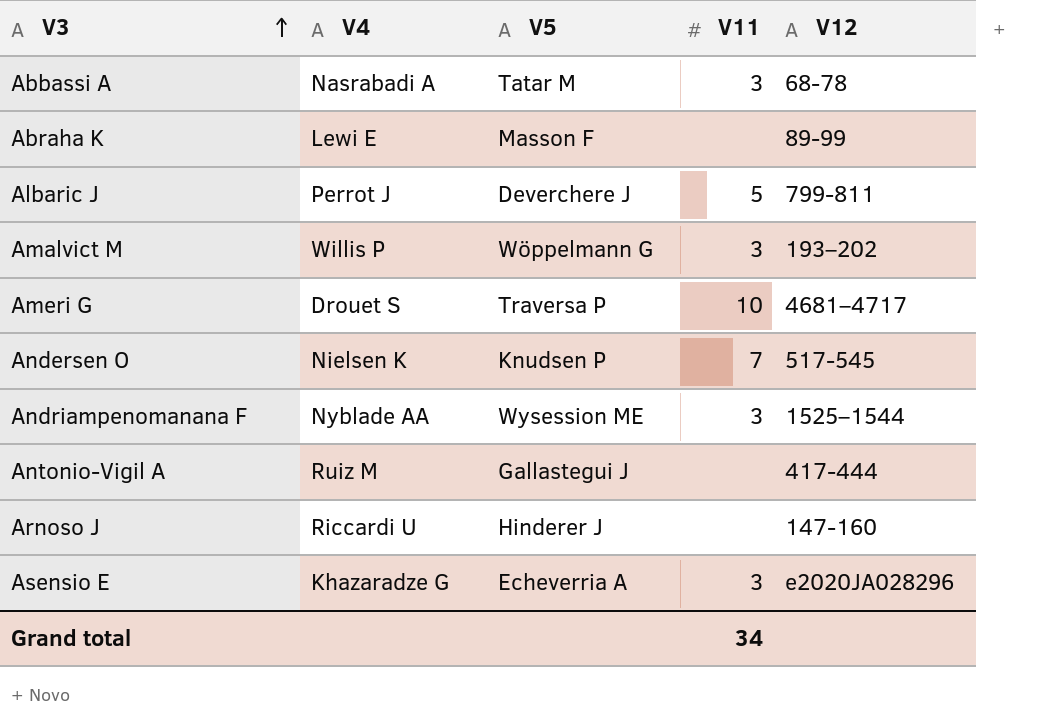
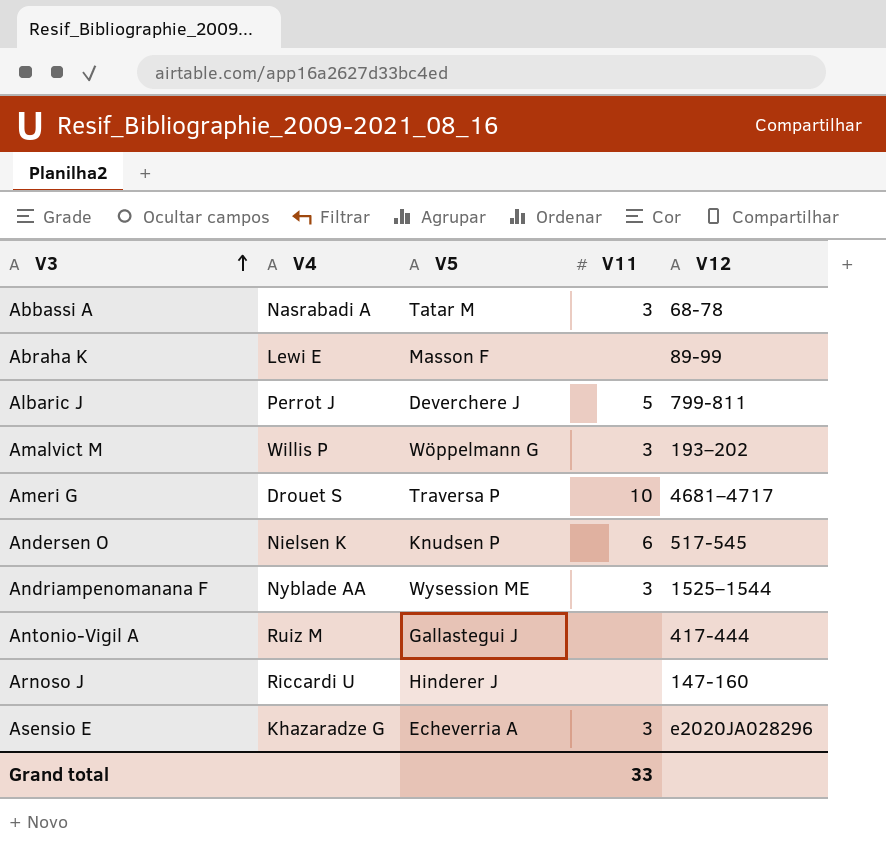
Andersen O | V11: 7 -> 6
Grand total | V11: 34 -> 33

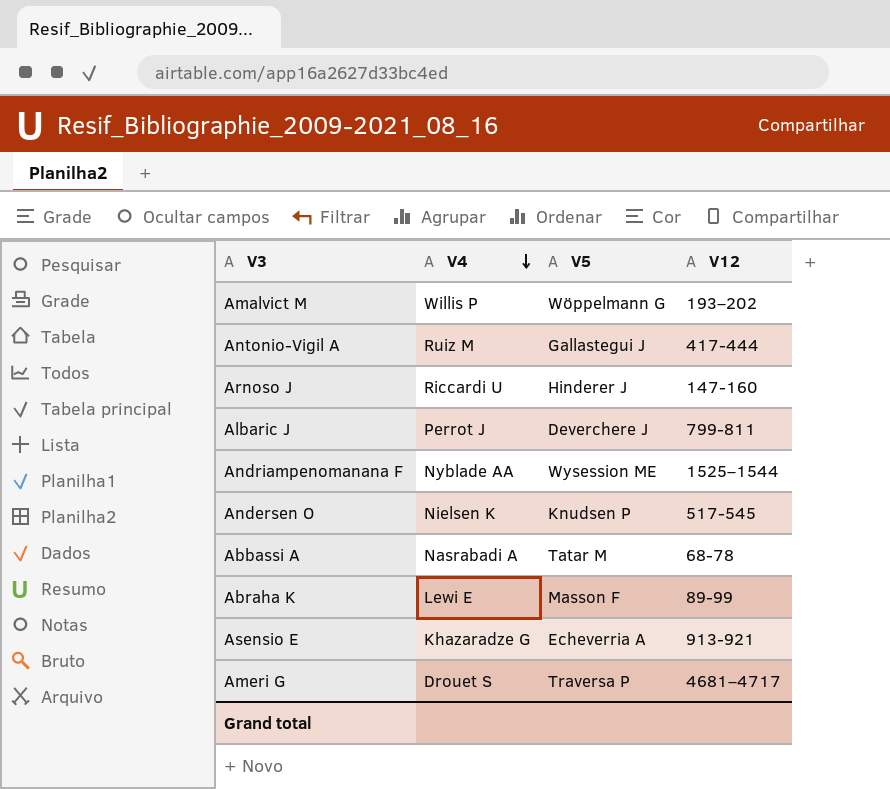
row order: V3 ascending -> V4 descending
column V11 | position: 4 -> none
Asensio E | V12: e2020JA028296 -> 913-921

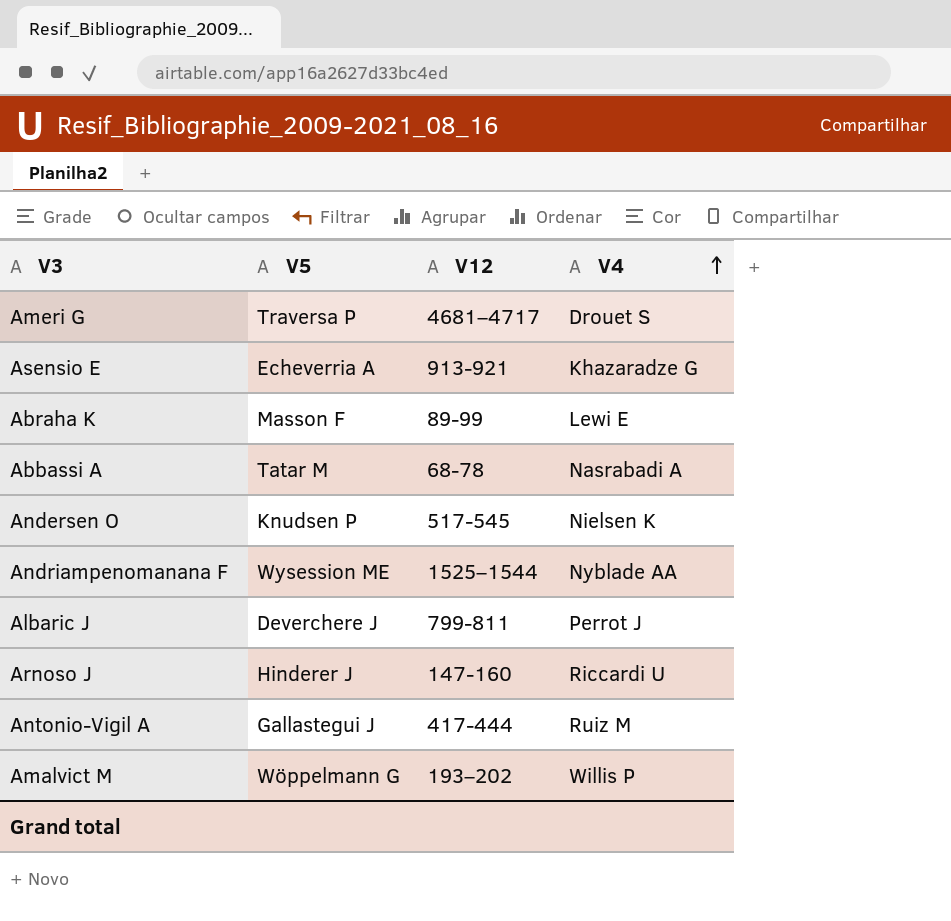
row order: V4 descending -> V4 ascending
column V4 | position: 2 -> 4

